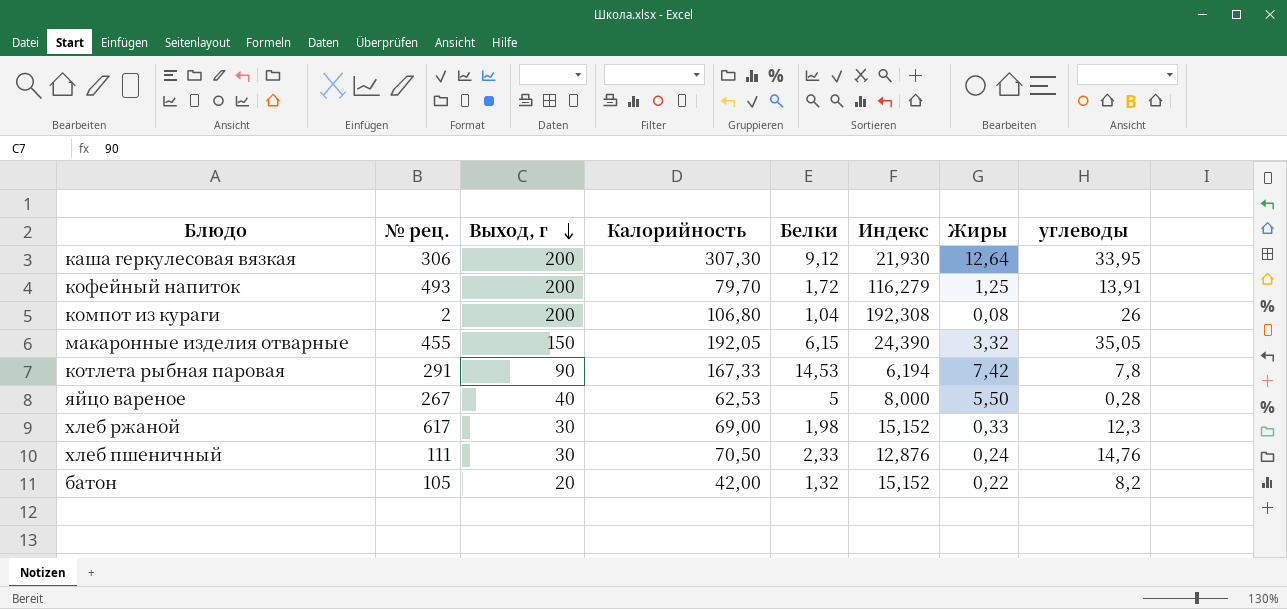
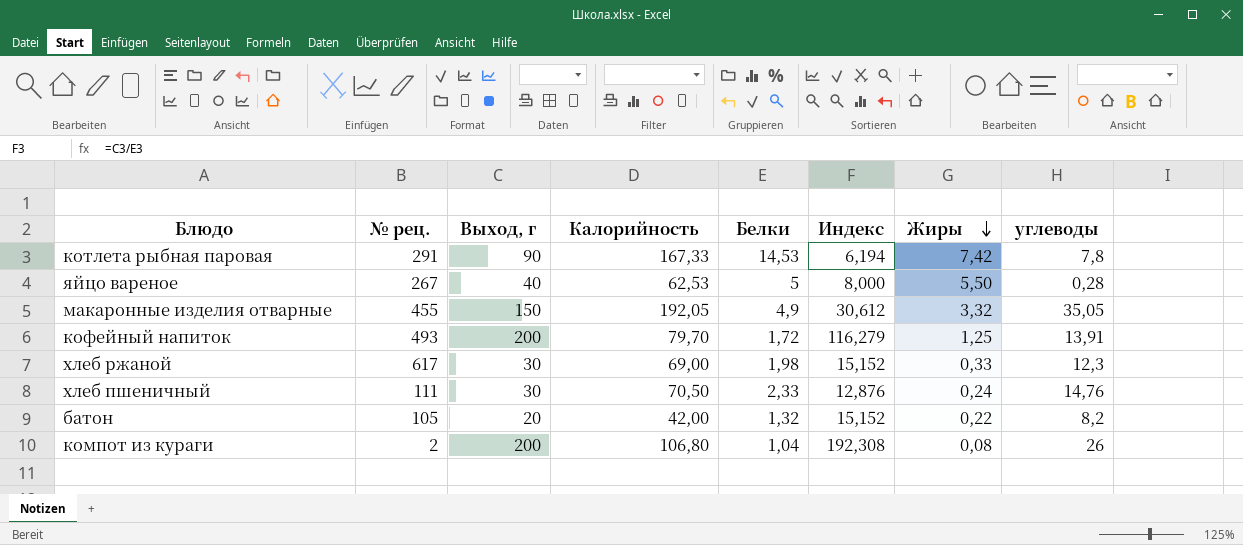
row order: Выход, г descending -> Жиры descending
row каша геркулесовая вязкая: 306 | 200 | 307,30 | 9,12 | 21,930 | 12,64 | 33,95 -> none
макаронные изделия отварные | Белки: 6,15 -> 4,9
макаронные изделия отварные | Индекс: 24,390 -> 30,612

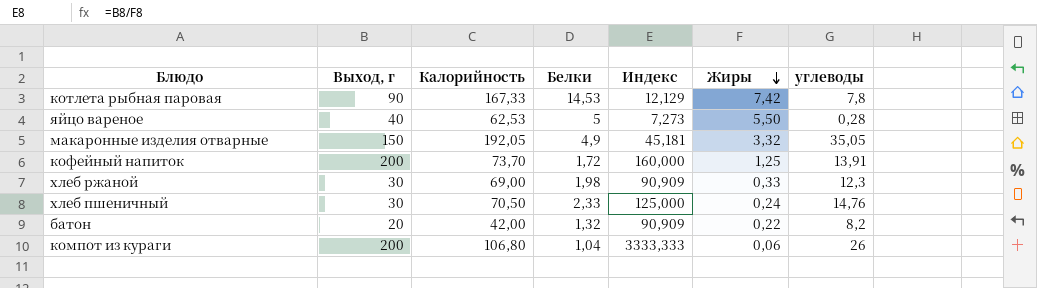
column № рец. | position: 2 -> none
column Индекс | formula: [Выход, г] / [Белки] -> [Выход, г] / [Жиры]
кофейный напиток | Калорийность: 79,70 -> 73,70
компот из кураги | Жиры: 0,08 -> 0,06

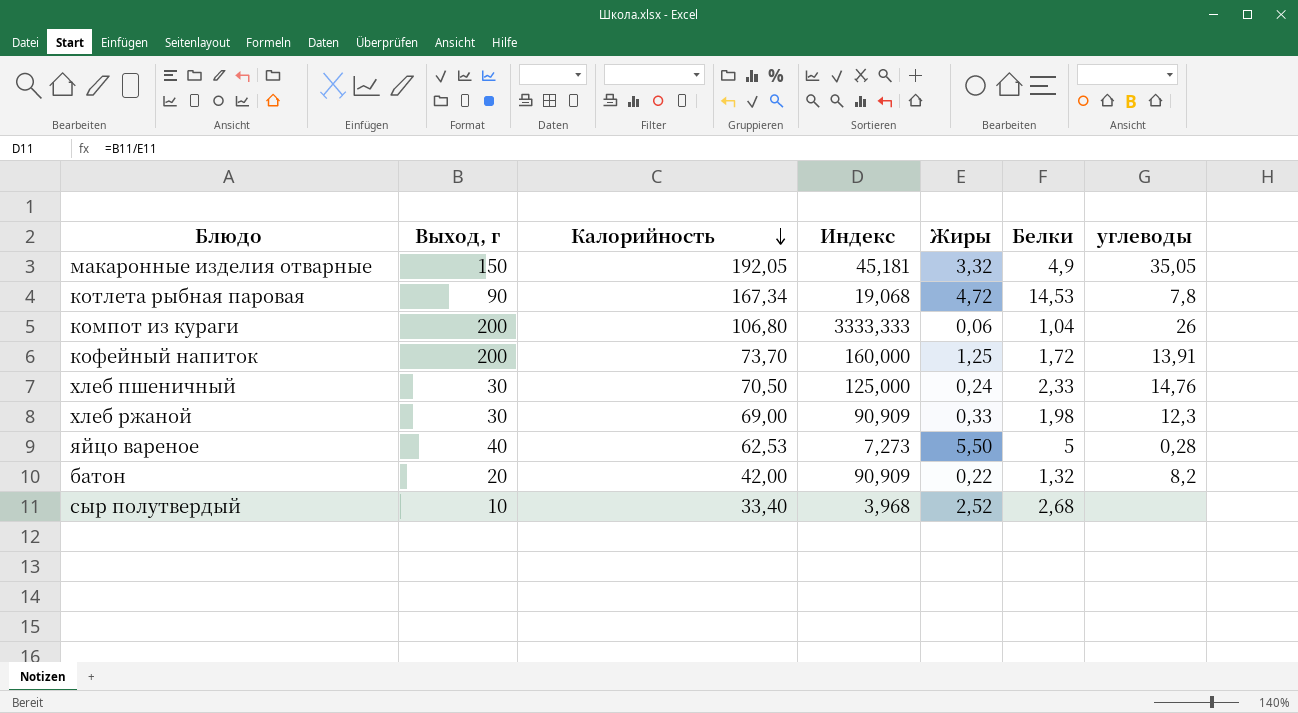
row order: Жиры descending -> Калорийность descending
column Белки | position: 4 -> 6
котлета рыбная паровая | Калорийность: 167,33 -> 167,34
котлета рыбная паровая | Индекс: 12,129 -> 19,068
котлета рыбная паровая | Жиры: 7,42 -> 4,72
row сыр полутвердый: none -> 10 | 33,40 | 3,968 | 2,52 | 2,68 | none

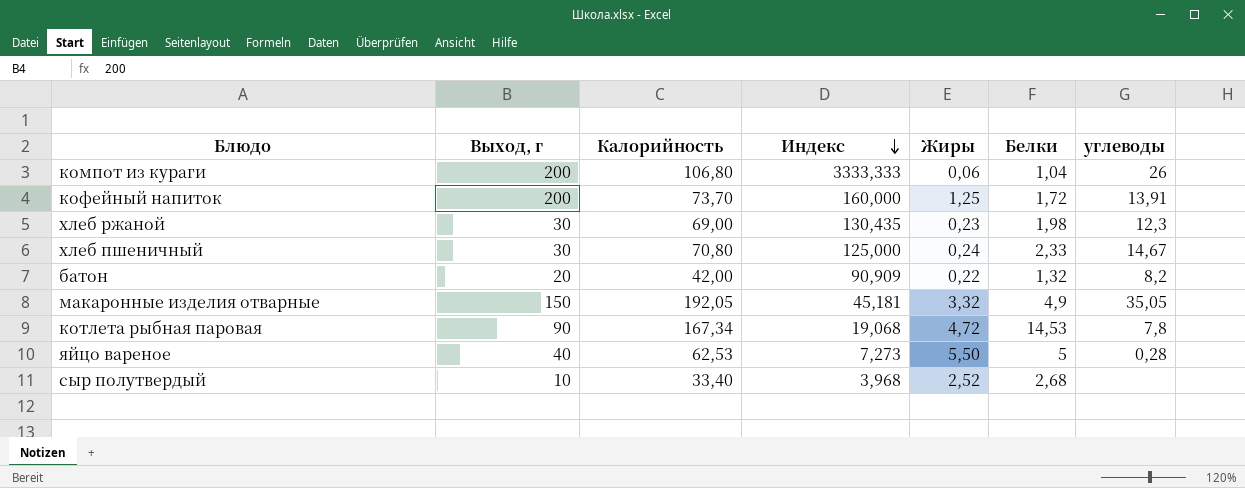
row order: Калорийность descending -> Индекс descending
хлеб ржаной | Индекс: 90,909 -> 130,435
хлеб ржаной | Жиры: 0,33 -> 0,23
хлеб пшеничный | Калорийность: 70,50 -> 70,80
хлеб пшеничный | углеводы: 14,76 -> 14,67

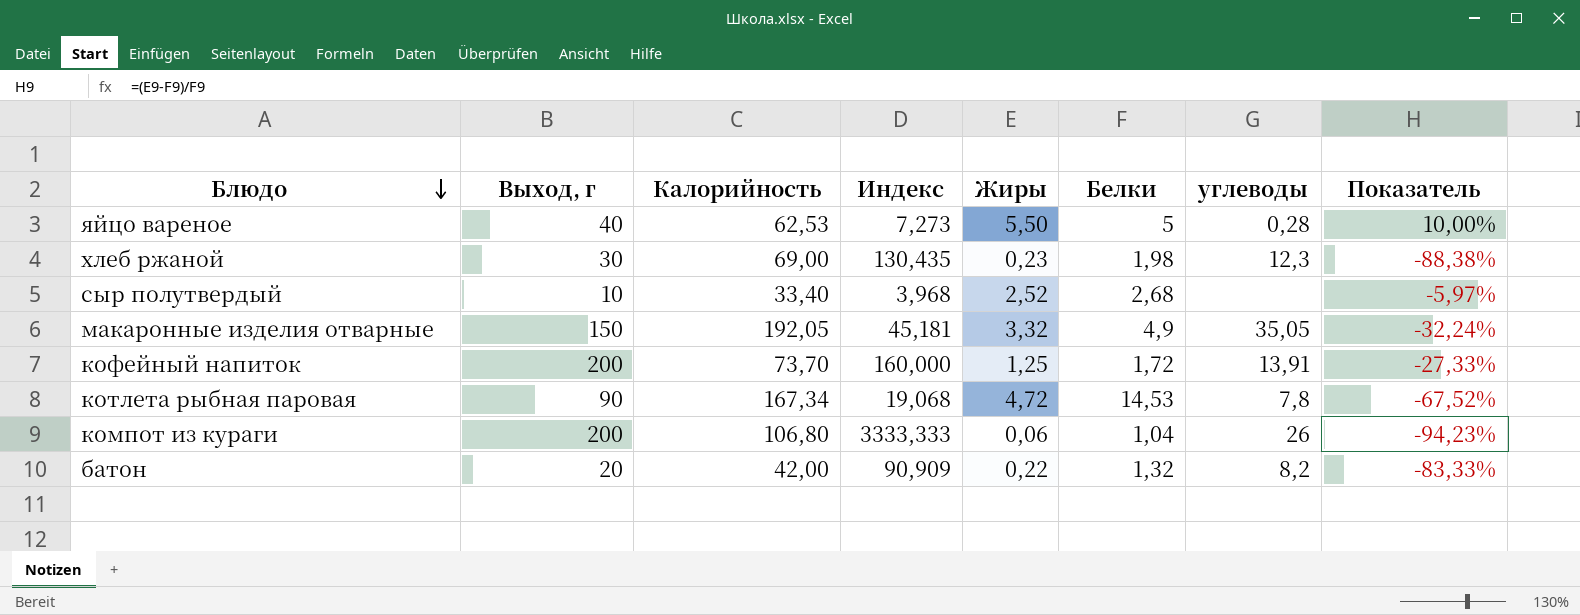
row order: Индекс descending -> Блюдо descending
column Показатель | formula: none -> ([Жиры] - [Белки]) / [Белки]
row хлеб пшеничный: 30 | 70,80 | 125,000 | 0,24 | 2,33 | 14,67 -> none

